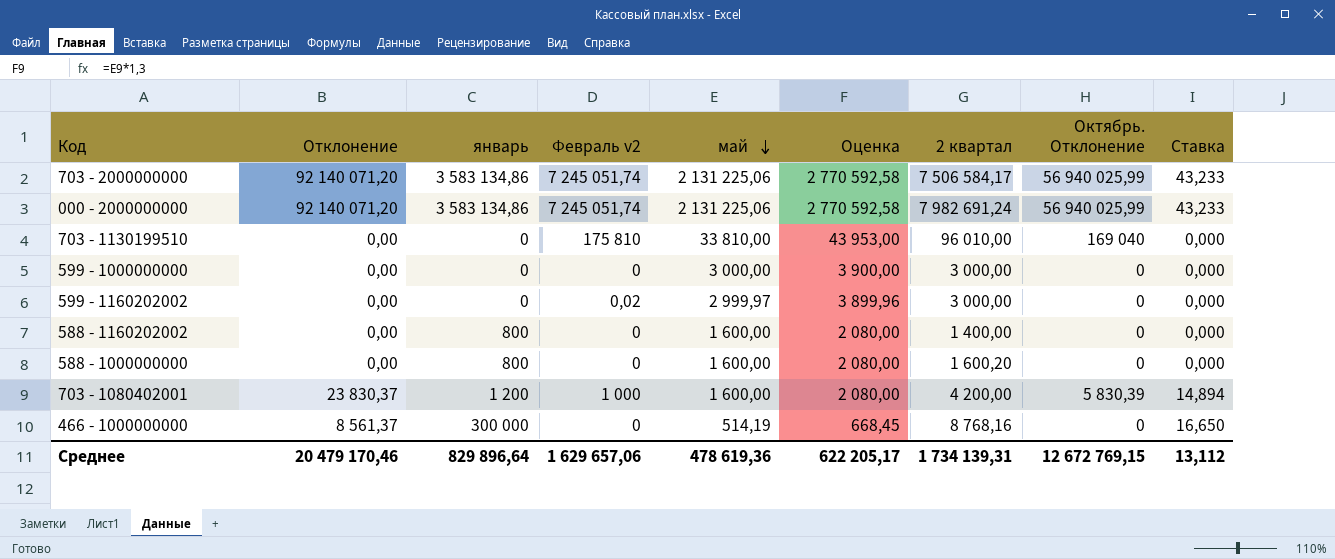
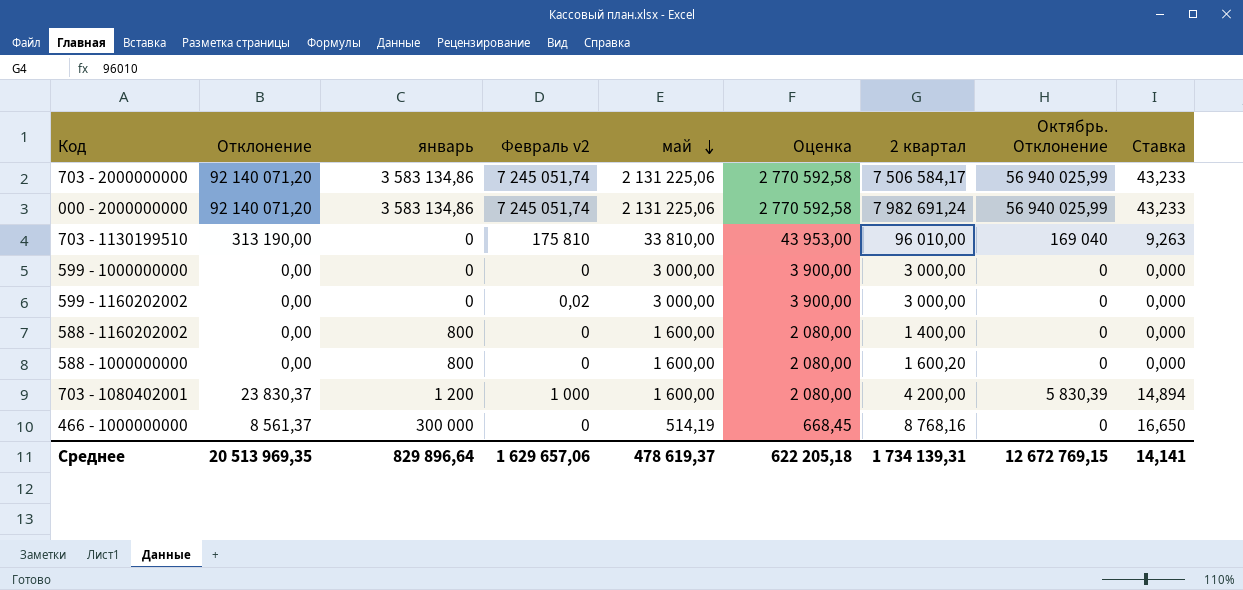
703 - 1130199510 | Отклонение: 0,00 -> 313 190,00
703 - 1130199510 | Ставка: 0,000 -> 9,263
599 - 1160202002 | май: 2 999,97 -> 3 000,00
599 - 1160202002 | Оценка: 3 899,96 -> 3 900,00
Среднее | Отклонение: 20 479 170,46 -> 20 513 969,35
Среднее | май: 478 619,36 -> 478 619,37
Среднее | Оценка: 622 205,17 -> 622 205,18
Среднее | Ставка: 13,112 -> 14,141

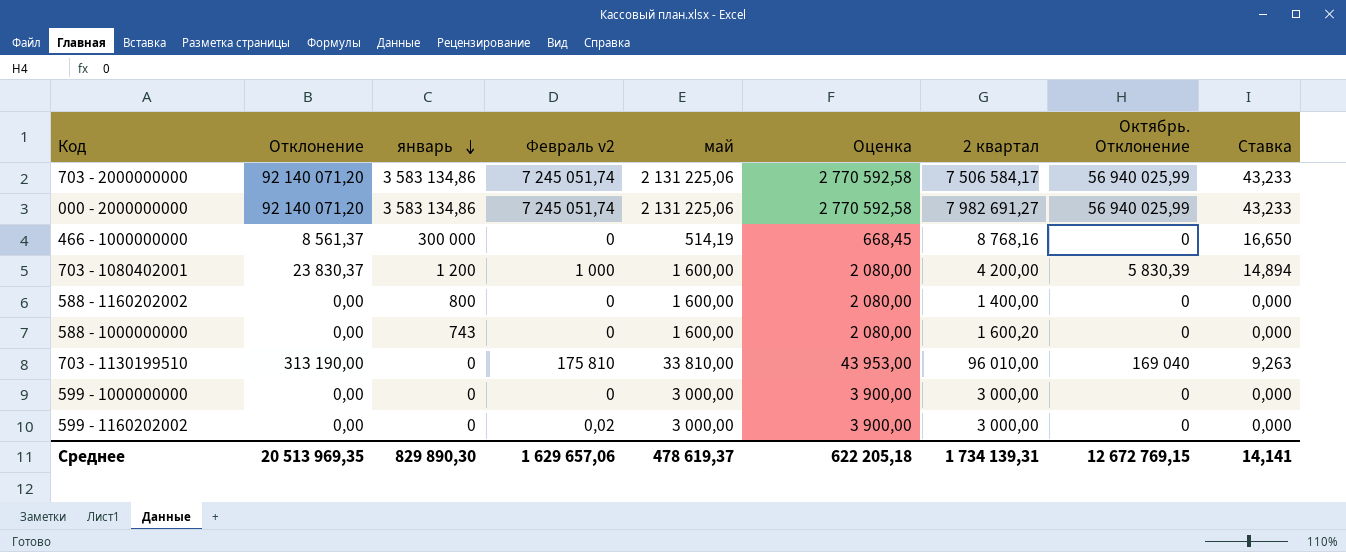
row order: май descending -> январь descending
000 - 2000000000 | 2 квартал: 7 982 691,24 -> 7 982 691,27
588 - 1000000000 | январь: 800 -> 743
Среднее | январь: 829 896,64 -> 829 890,30

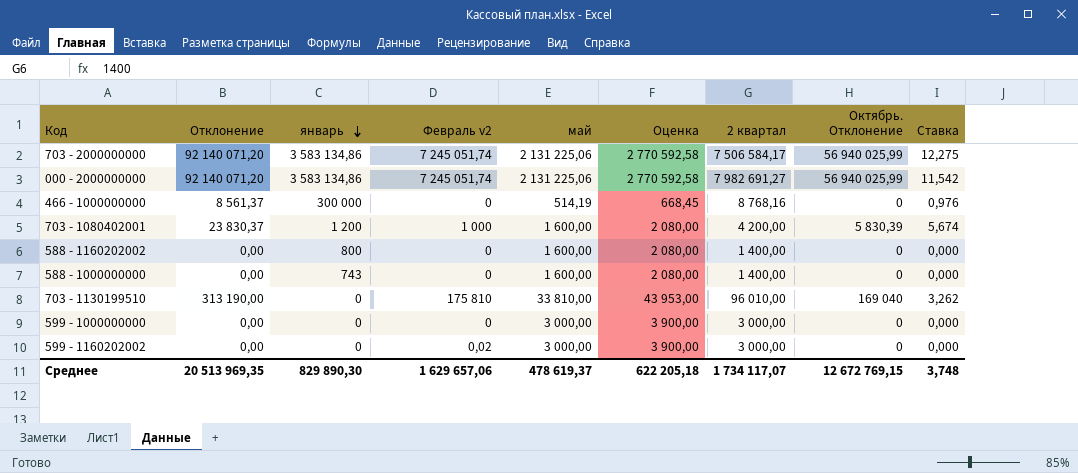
column Ставка | formula: [Отклонение] / [май] -> [Отклонение] / [2 квартал]
588 - 1000000000 | 2 квартал: 1 600,20 -> 1 400,00
Среднее | 2 квартал: 1 734 139,31 -> 1 734 117,07
Среднее | Ставка: 14,141 -> 3,748

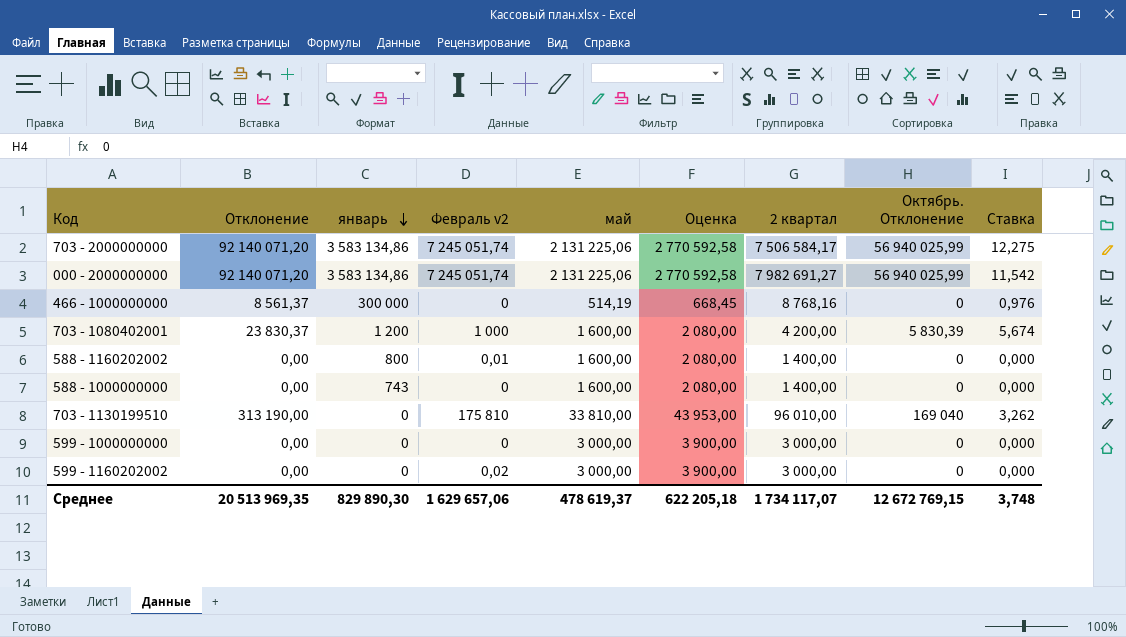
588 - 1160202002 | Февраль v2: 0 -> 0,01

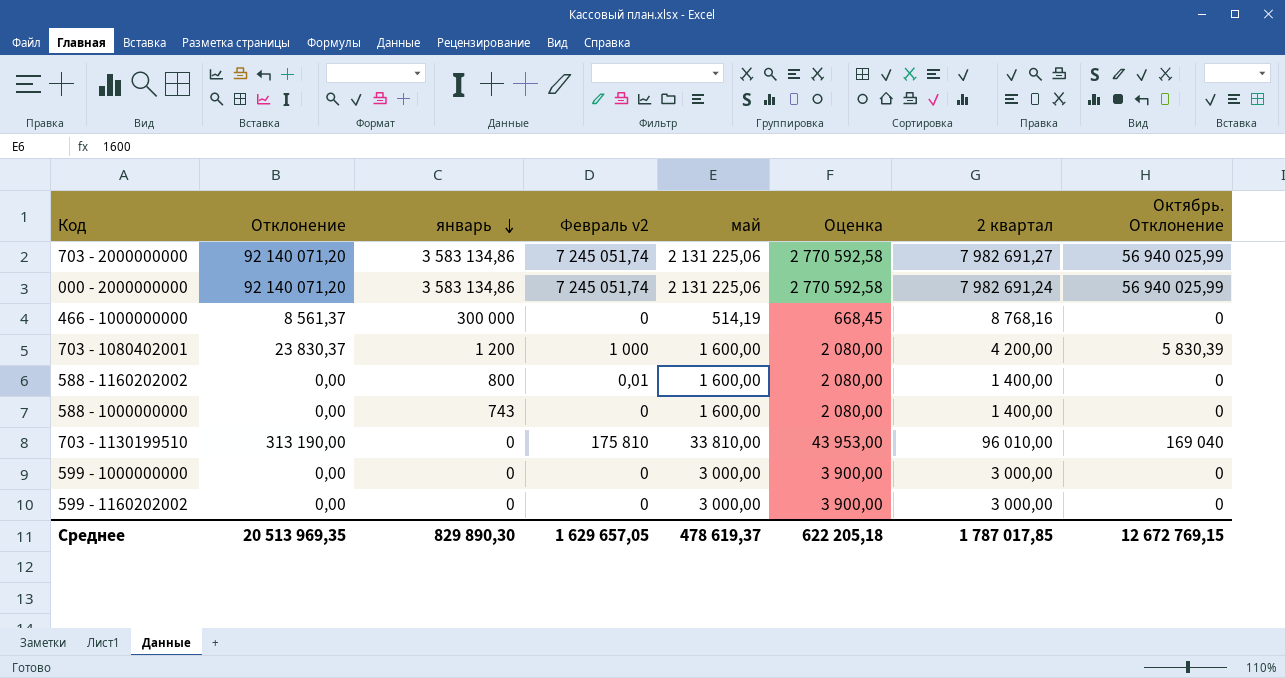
column Ставка | formula: [Отклонение] / [2 квартал] -> none
703 - 2000000000 | 2 квартал: 7 506 584,17 -> 7 982 691,27
000 - 2000000000 | 2 квартал: 7 982 691,27 -> 7 982 691,24
599 - 1160202002 | Февраль v2: 0,02 -> 0
Среднее | Февраль v2: 1 629 657,06 -> 1 629 657,05
Среднее | 2 квартал: 1 734 117,07 -> 1 787 017,85

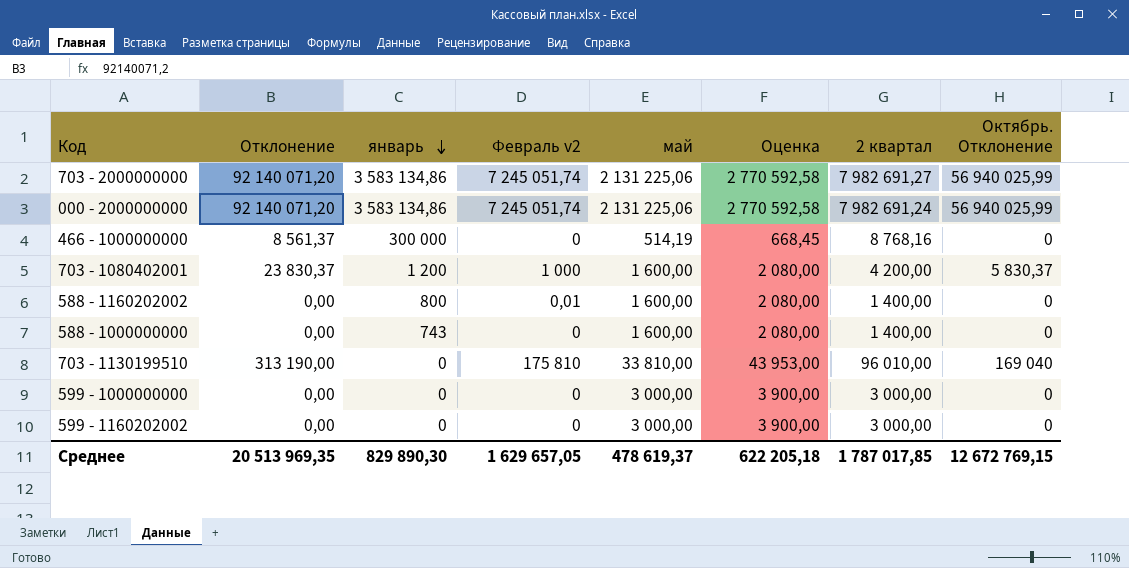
703 - 1080402001 | Октябрь. Отклонение: 5 830,39 -> 5 830,37

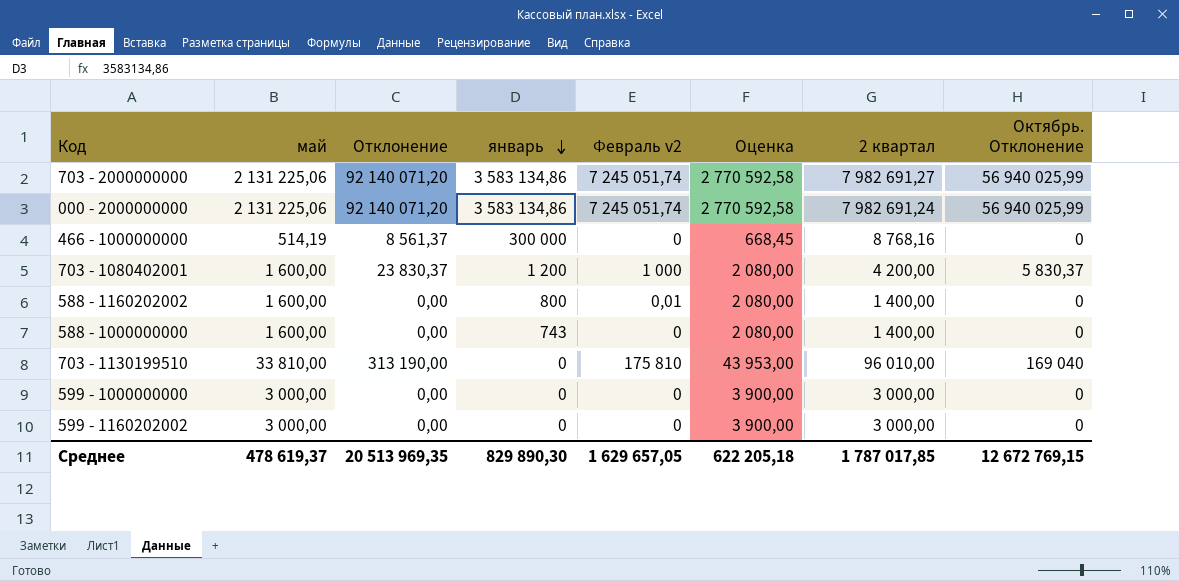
column май | position: 5 -> 2

